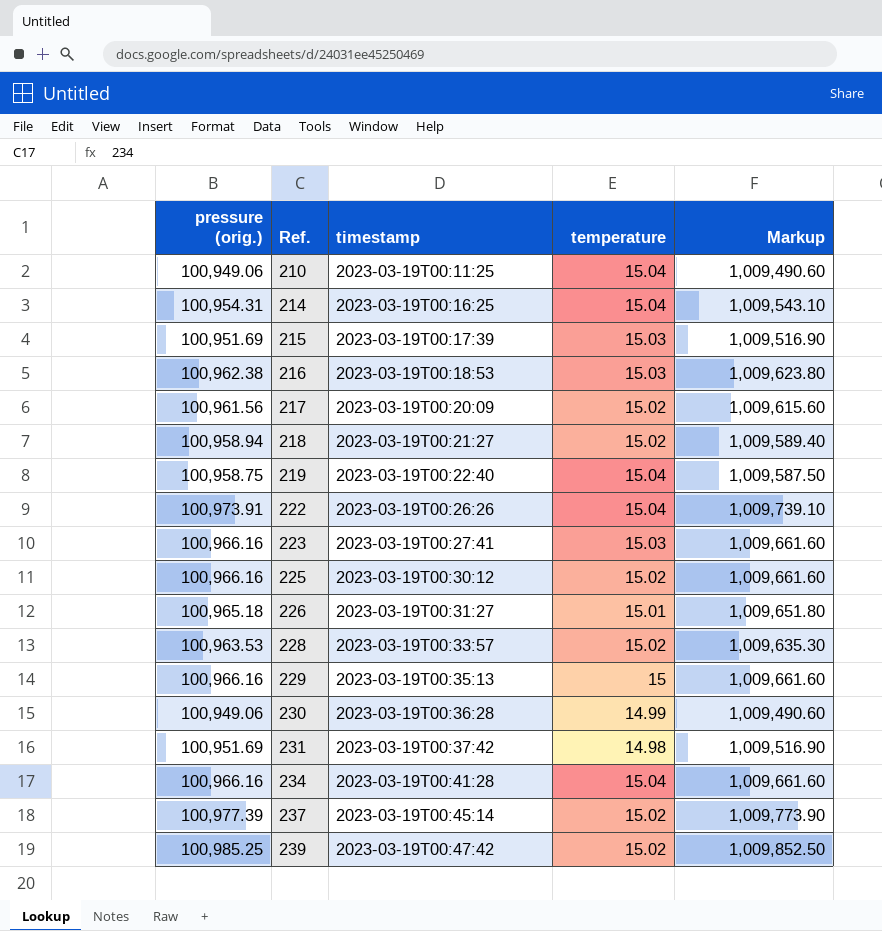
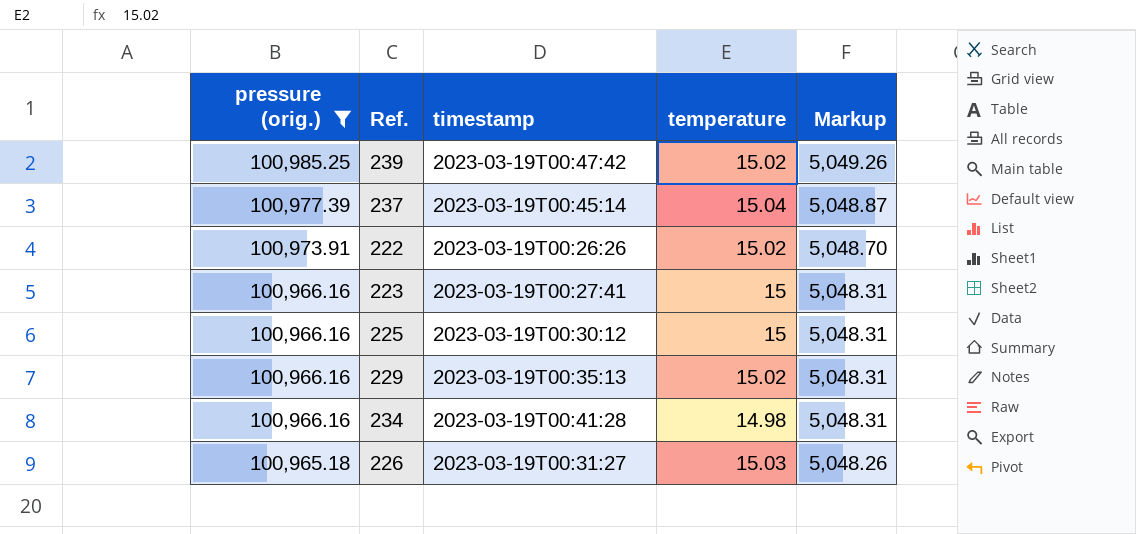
filter: none -> pressure (orig.) >= 100,965.18
row order: Ref. ascending -> pressure (orig.) descending
column Markup | formula: [pressure (orig.)] * 10 -> [pressure (orig.)] * 0.05
237 | temperature: 15.02 -> 15.04
222 | temperature: 15.04 -> 15.02
223 | temperature: 15.03 -> 15
225 | temperature: 15.02 -> 15
229 | temperature: 15 -> 15.02
234 | temperature: 15.04 -> 14.98
226 | temperature: 15.01 -> 15.03

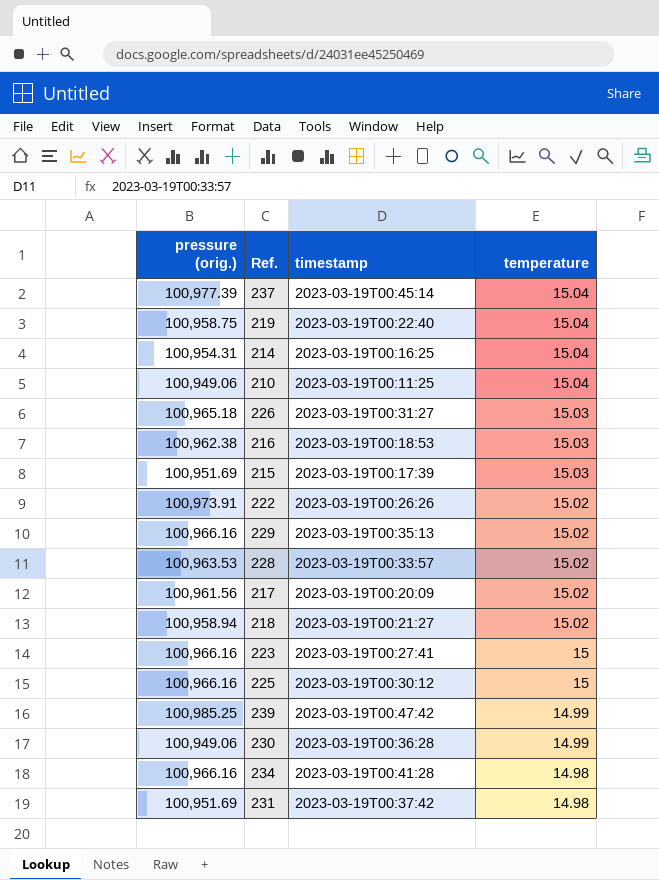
filter: pressure (orig.) >= 100,965.18 -> none
row order: pressure (orig.) descending -> temperature descending
column Markup | formula: [pressure (orig.)] * 0.05 -> none
239 | temperature: 15.02 -> 14.99

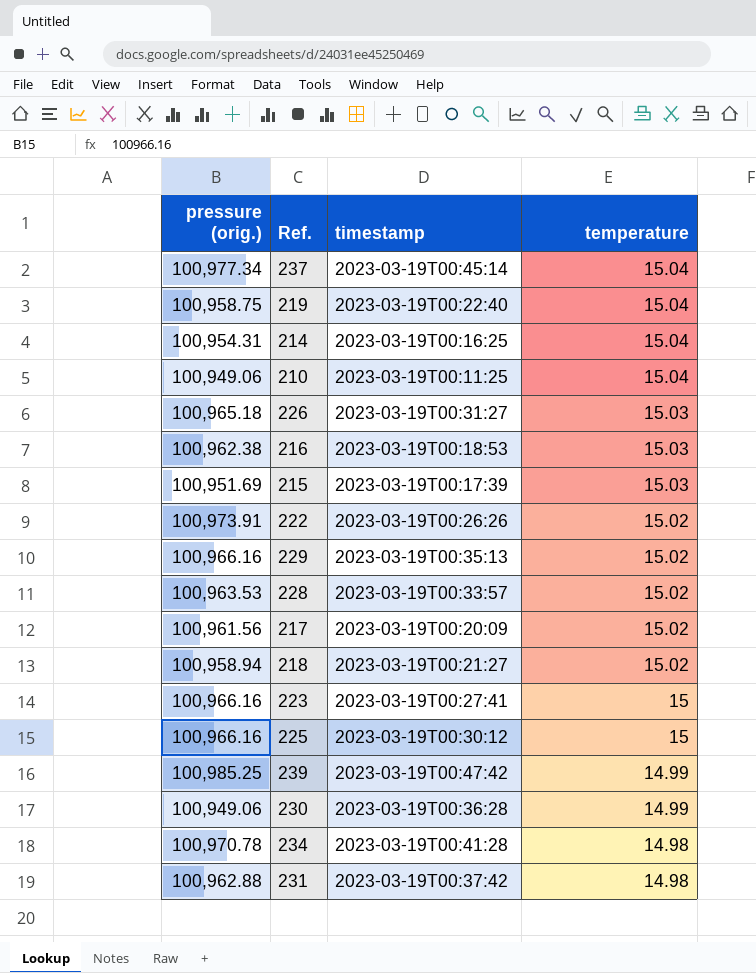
237 | pressure (orig.): 100,977.39 -> 100,977.34
234 | pressure (orig.): 100,966.16 -> 100,970.78
231 | pressure (orig.): 100,951.69 -> 100,962.88

